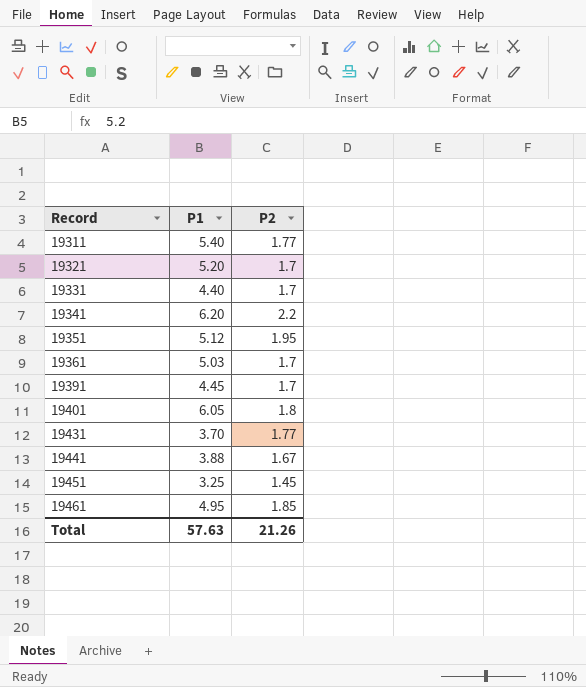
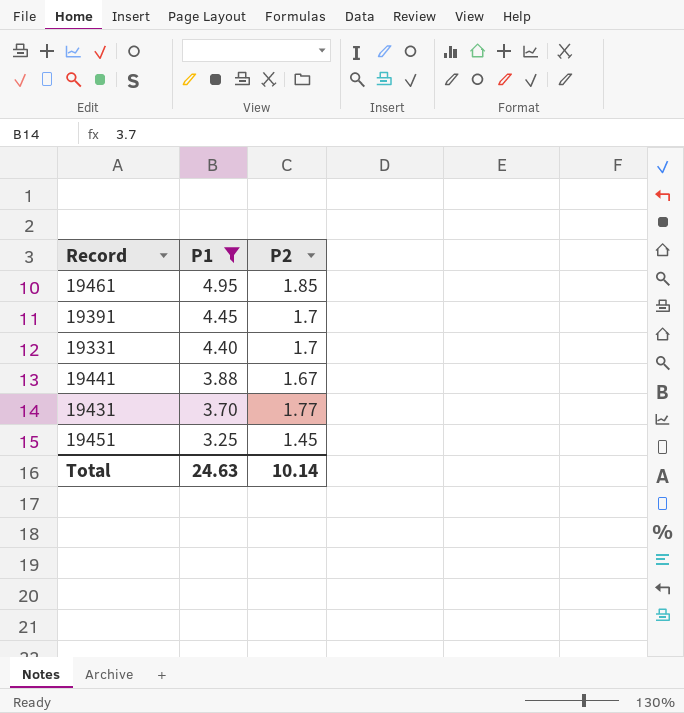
filter: none -> P1 <= 4.95
row order: Record ascending -> P1 descending
Total | P1: 57.63 -> 24.63
Total | P2: 21.26 -> 10.14

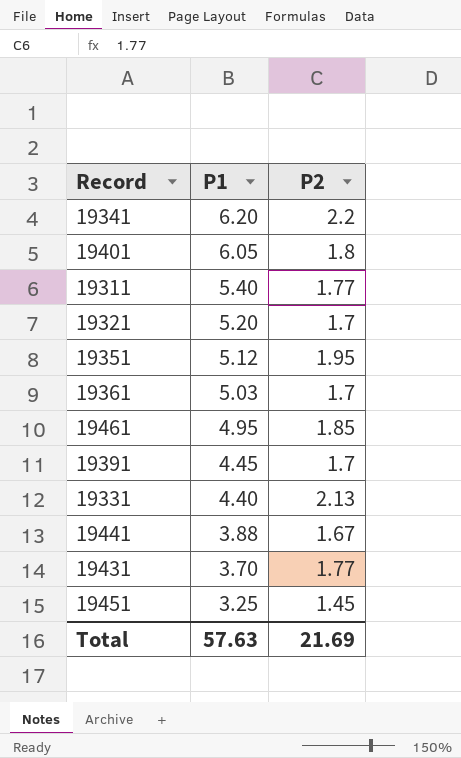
filter: P1 <= 4.95 -> none
19331 | P2: 1.7 -> 2.13
Total | P1: 24.63 -> 57.63
Total | P2: 10.14 -> 21.69

